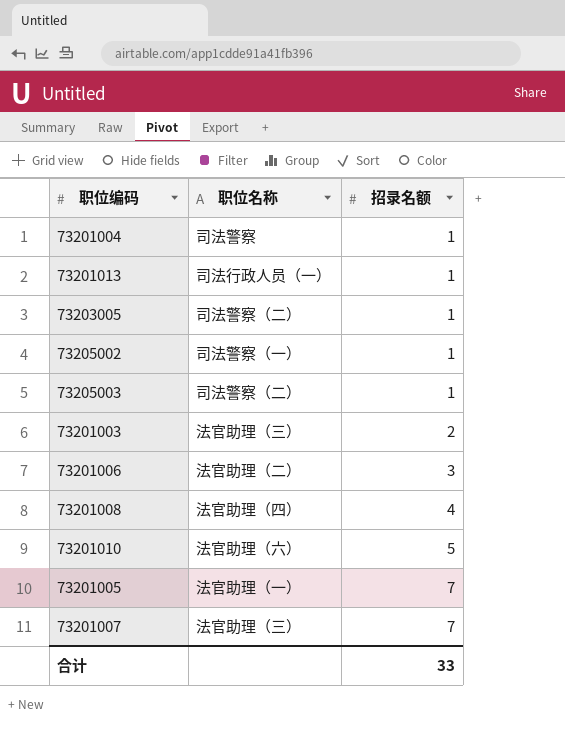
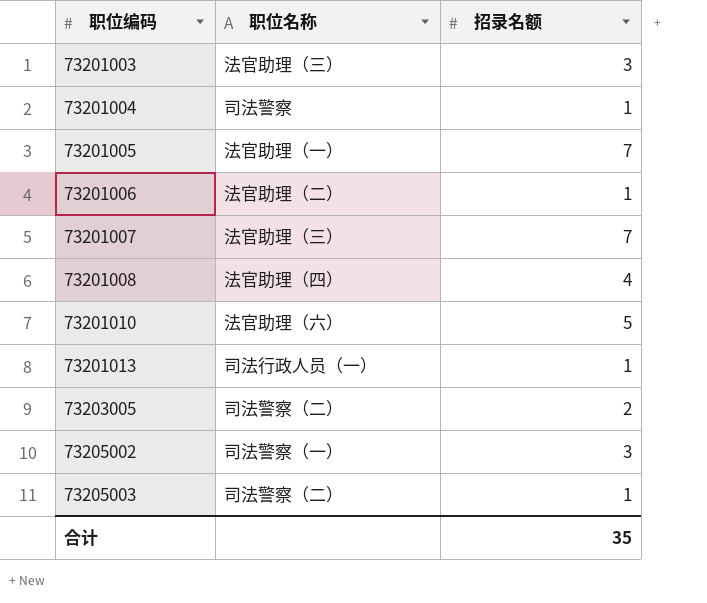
row order: 招录名额 ascending -> 职位编码 ascending
73201003 | 招录名额: 2 -> 3
73201006 | 招录名额: 3 -> 1
73203005 | 招录名额: 1 -> 2
73205002 | 招录名额: 1 -> 3
合计 | 招录名额: 33 -> 35

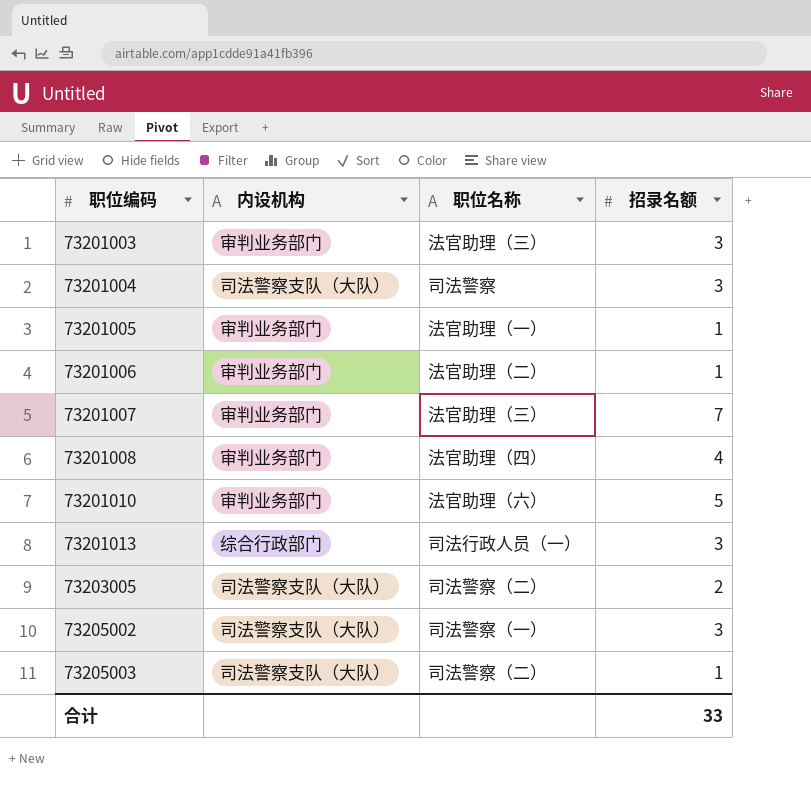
column 内设机构 | position: none -> 2
73201004 | 招录名额: 1 -> 3
73201005 | 招录名额: 7 -> 1
73201013 | 招录名额: 1 -> 3
合计 | 招录名额: 35 -> 33

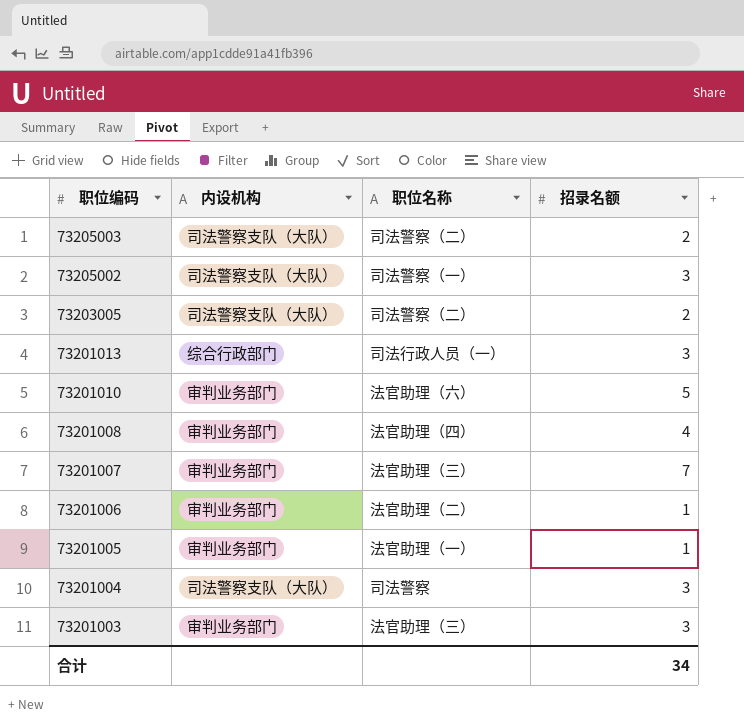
row order: 职位编码 ascending -> 职位编码 descending
73205003 | 招录名额: 1 -> 2
合计 | 招录名额: 33 -> 34

